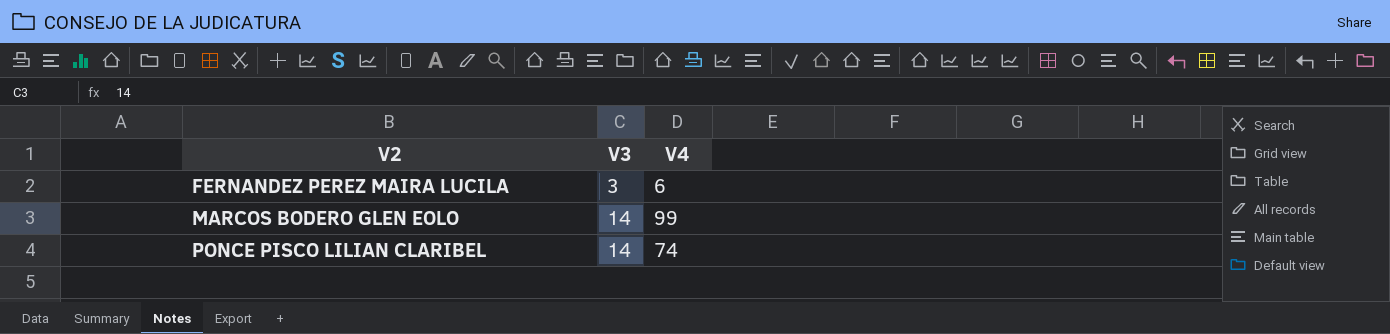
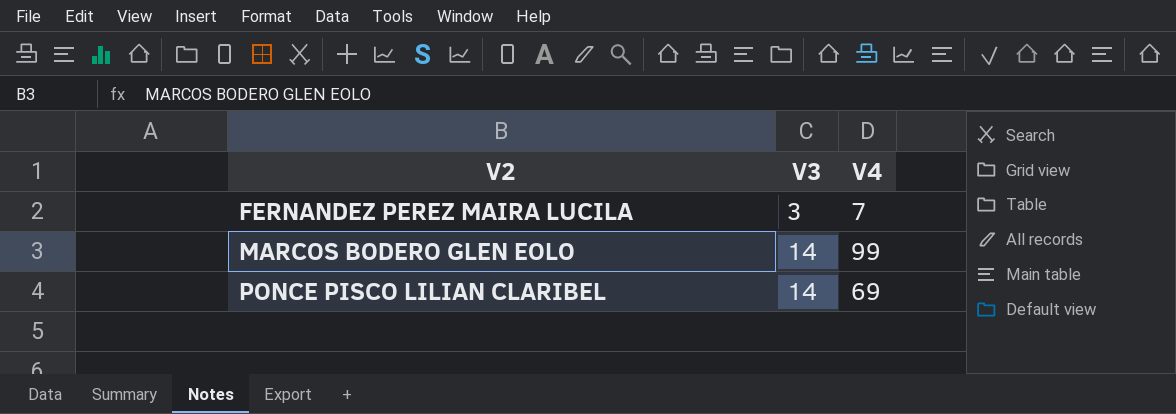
FERNANDEZ PEREZ MAIRA LUCILA | V4: 6 -> 7
PONCE PISCO LILIAN CLARIBEL | V4: 74 -> 69

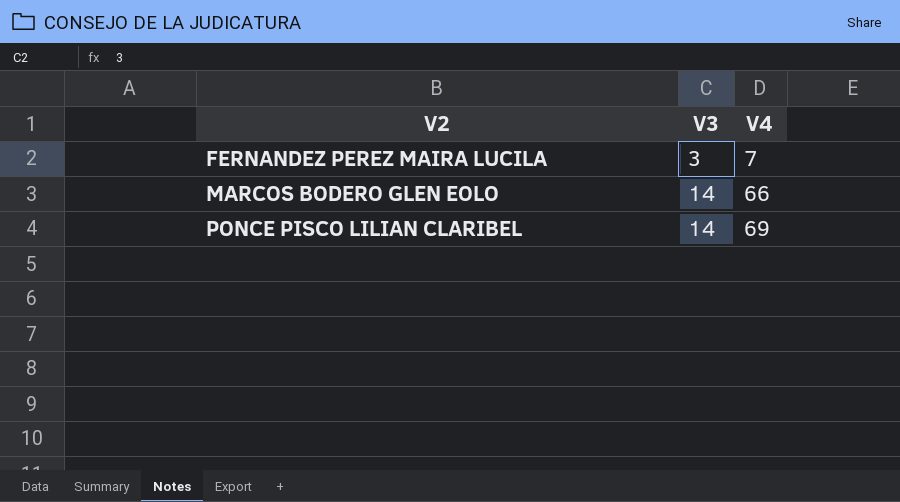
MARCOS BODERO GLEN EOLO | V4: 99 -> 66

